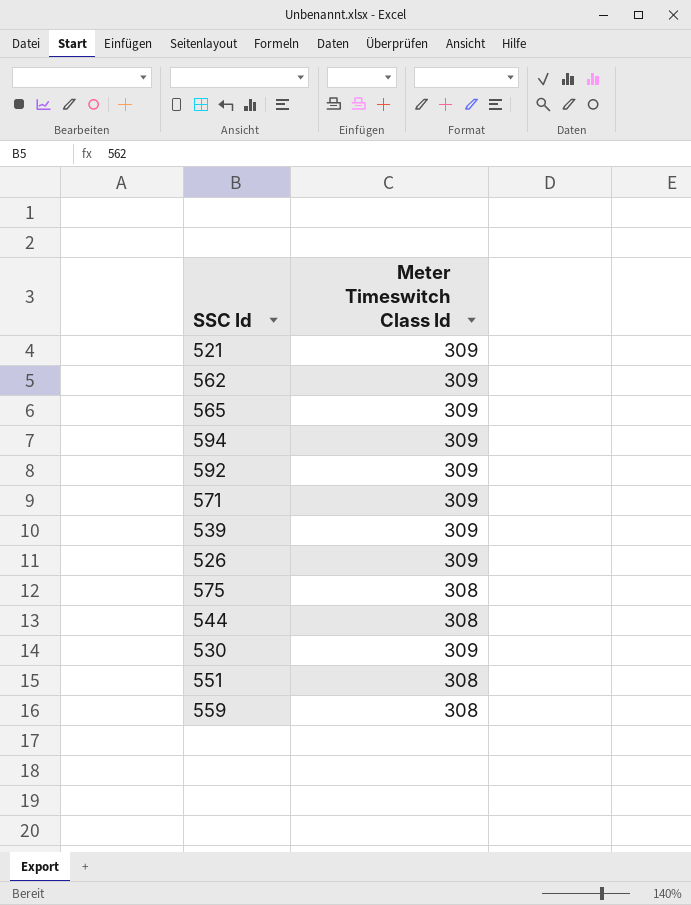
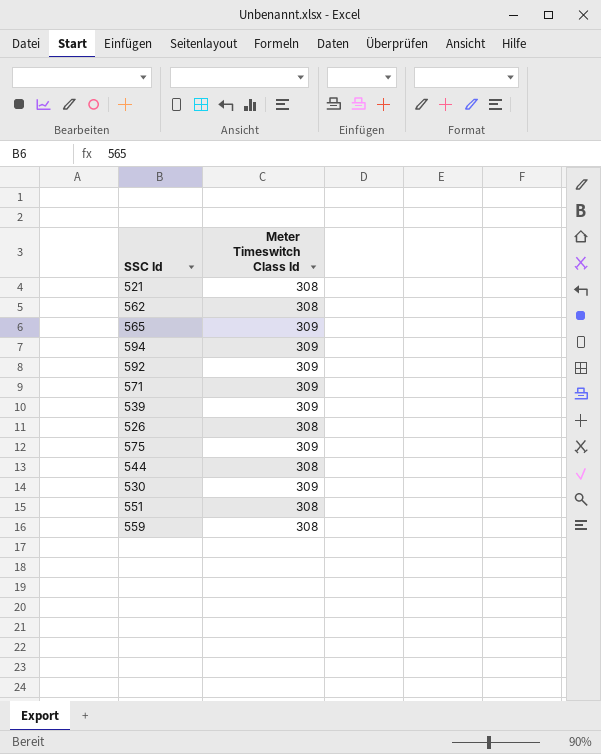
521 | Meter Timeswitch Class Id: 309 -> 308
562 | Meter Timeswitch Class Id: 309 -> 308
526 | Meter Timeswitch Class Id: 309 -> 308
575 | Meter Timeswitch Class Id: 308 -> 309

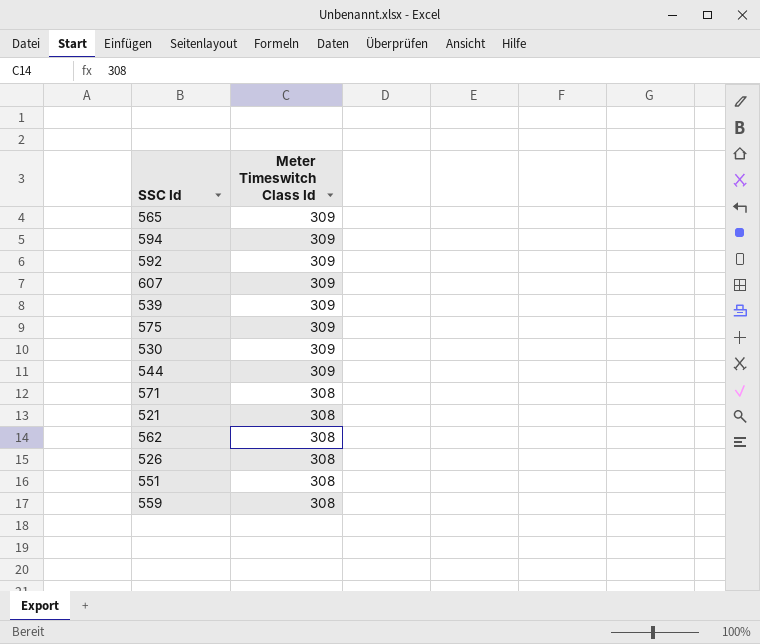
row order: none -> Meter Timeswitch Class Id descending
row 607: none -> 309
544 | Meter Timeswitch Class Id: 308 -> 309
571 | Meter Timeswitch Class Id: 309 -> 308

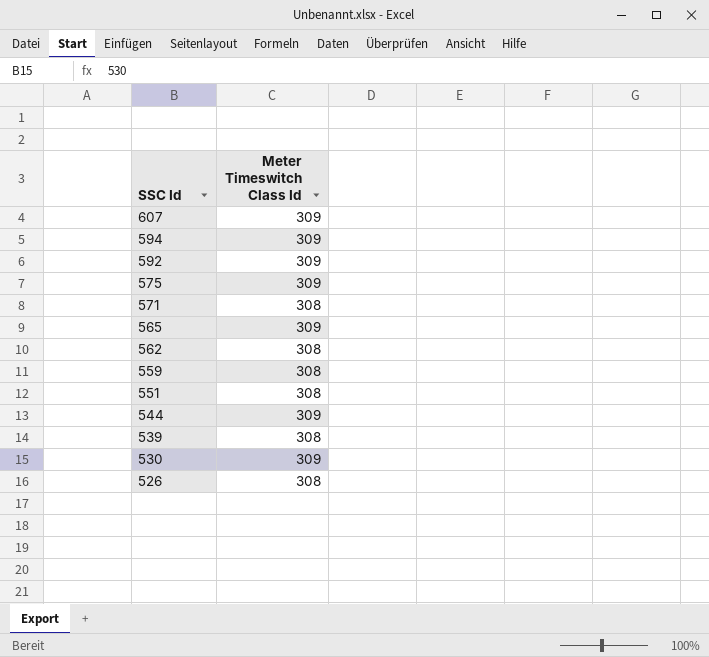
row order: Meter Timeswitch Class Id descending -> SSC Id descending
row 521: 308 -> none
539 | Meter Timeswitch Class Id: 309 -> 308

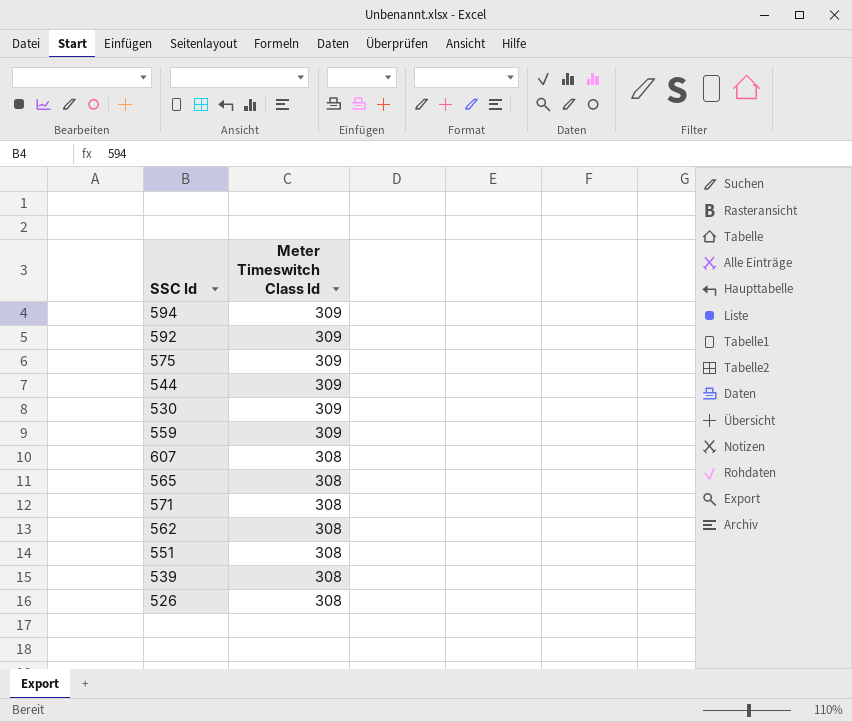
row order: SSC Id descending -> Meter Timeswitch Class Id descending
559 | Meter Timeswitch Class Id: 308 -> 309
607 | Meter Timeswitch Class Id: 309 -> 308
565 | Meter Timeswitch Class Id: 309 -> 308

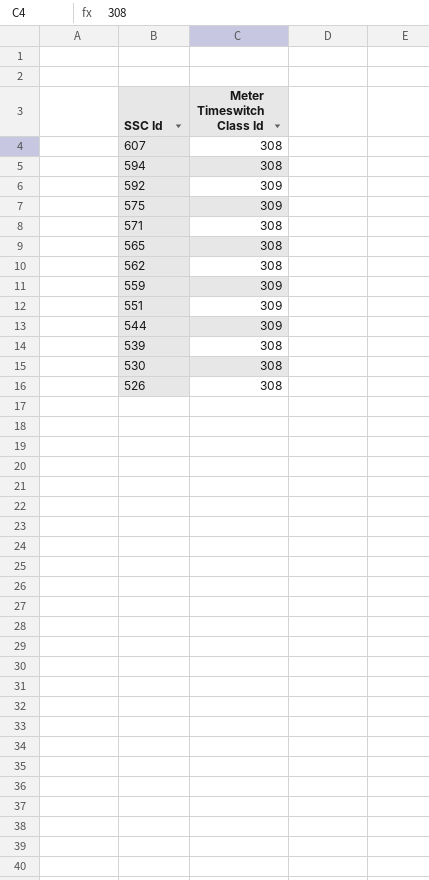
row order: Meter Timeswitch Class Id descending -> SSC Id descending
594 | Meter Timeswitch Class Id: 309 -> 308
551 | Meter Timeswitch Class Id: 308 -> 309
530 | Meter Timeswitch Class Id: 309 -> 308

